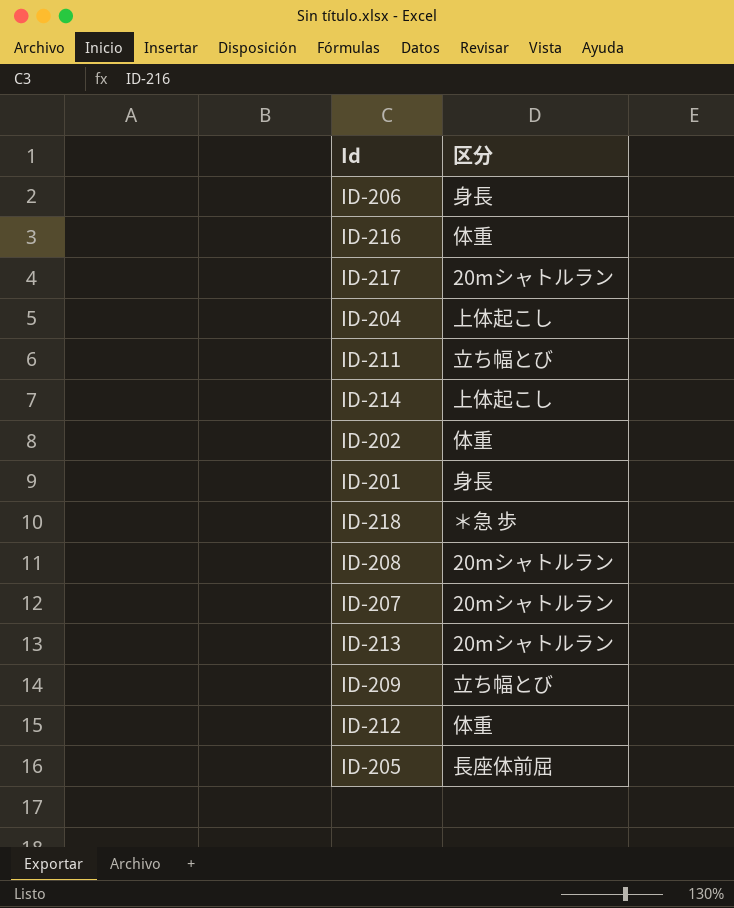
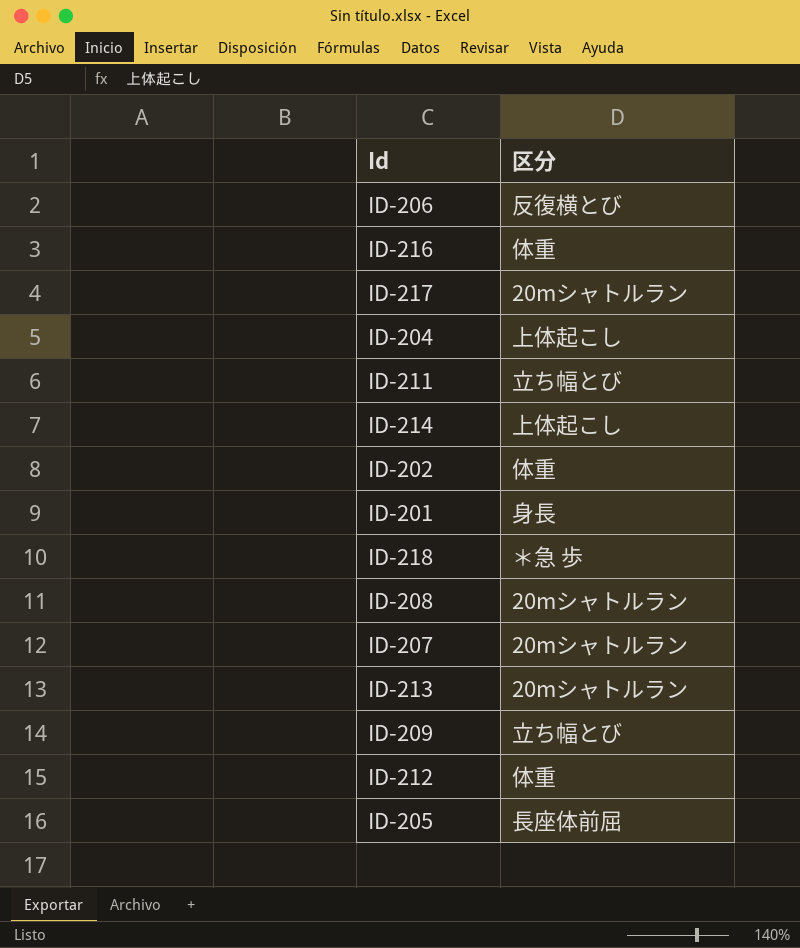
ID-206 | 区分: 身長 -> 反復横とび

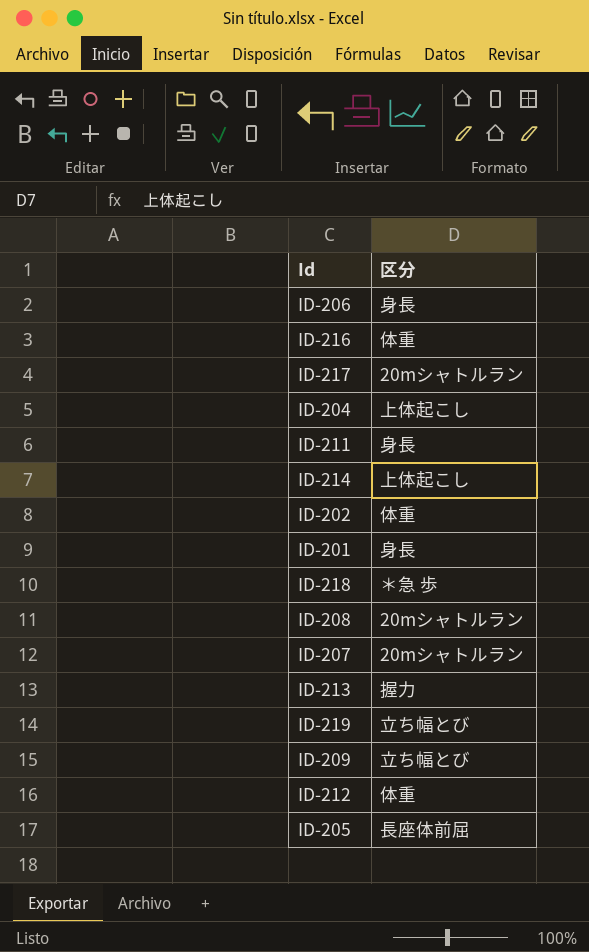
ID-206 | 区分: 反復横とび -> 身長
ID-211 | 区分: 立ち幅とび -> 身長
ID-213 | 区分: 20mシャトルラン -> 握力
row ID-219: none -> 立ち幅とび

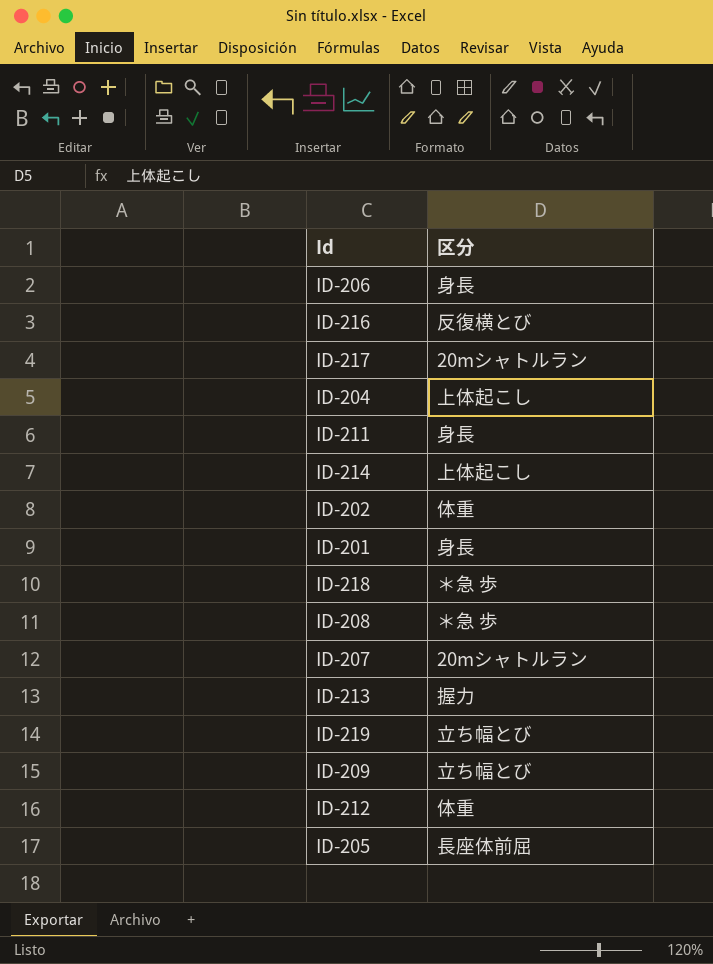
ID-216 | 区分: 体重 -> 反復横とび
ID-208 | 区分: 20mシャトルラン -> ＊急 歩

